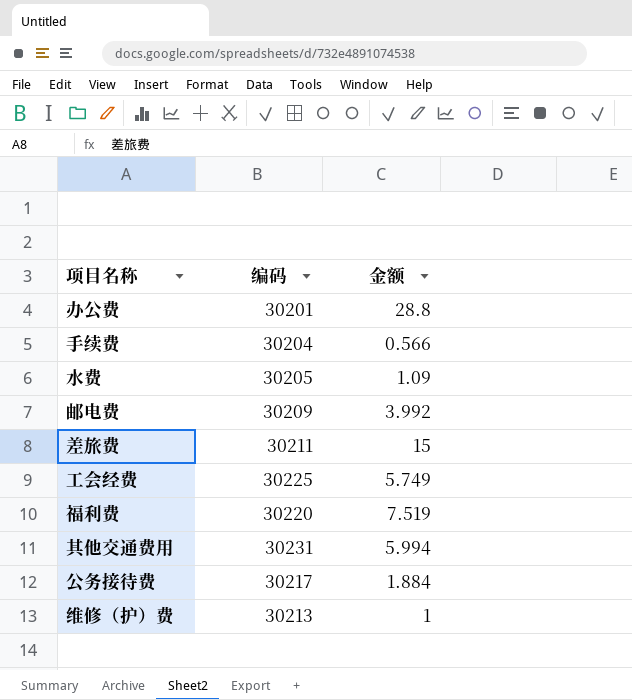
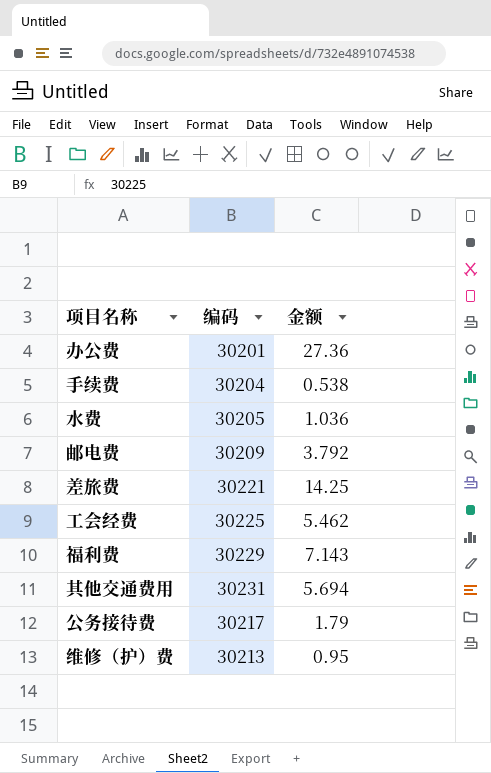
办公费 | 金额: 28.8 -> 27.36
手续费 | 金额: 0.566 -> 0.538
水费 | 金额: 1.09 -> 1.036
邮电费 | 金额: 3.992 -> 3.792
差旅费 | 编码: 30211 -> 30221
差旅费 | 金额: 15 -> 14.25
工会经费 | 金额: 5.749 -> 5.462
福利费 | 编码: 30220 -> 30229
福利费 | 金额: 7.519 -> 7.143
其他交通费用 | 金额: 5.994 -> 5.694
公务接待费 | 金额: 1.884 -> 1.79
维修（护）费 | 金额: 1 -> 0.95

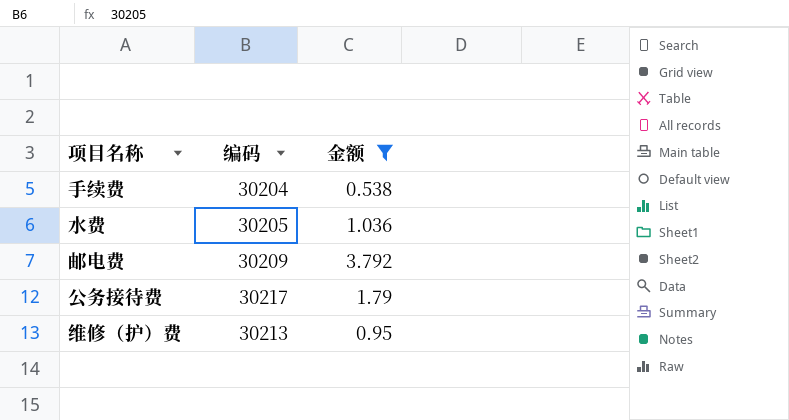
filter: none -> 金额 <= 3.792

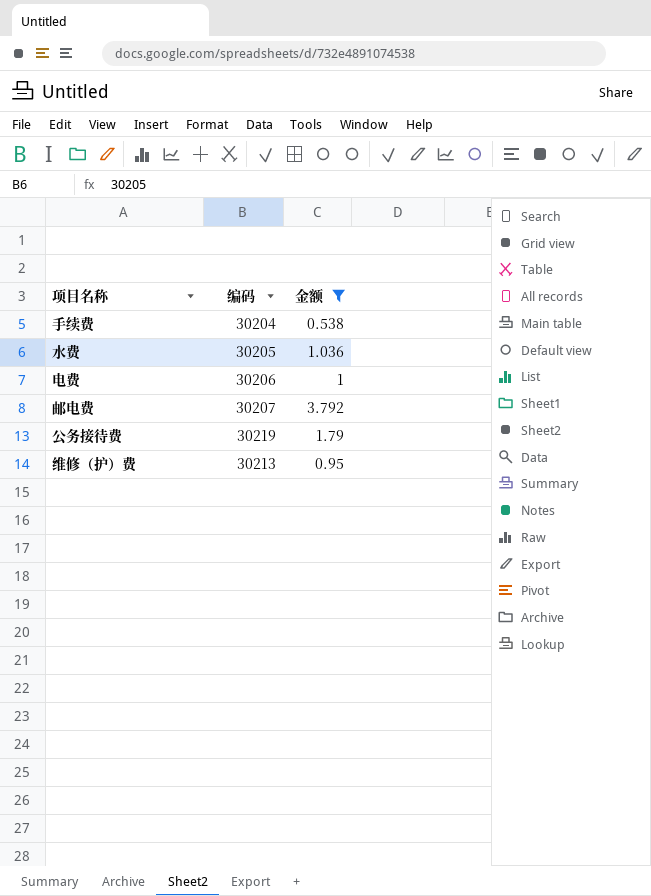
row 电费: none -> 30206 | 1
邮电费 | 编码: 30209 -> 30207
公务接待费 | 编码: 30217 -> 30219

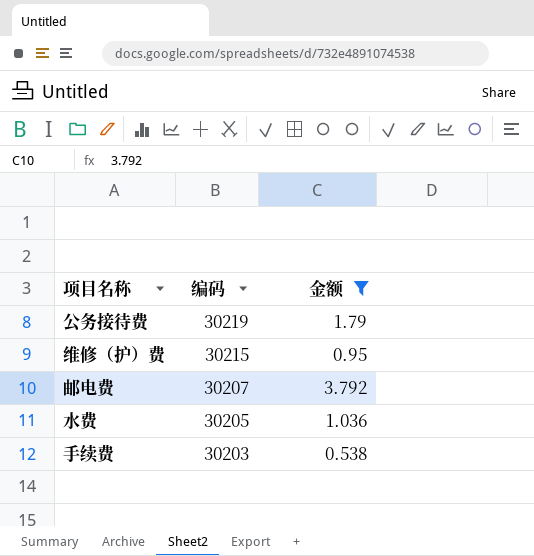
row order: none -> 编码 descending
row 电费: 30206 | 1 -> none
维修（护）费 | 编码: 30213 -> 30215
手续费 | 编码: 30204 -> 30203

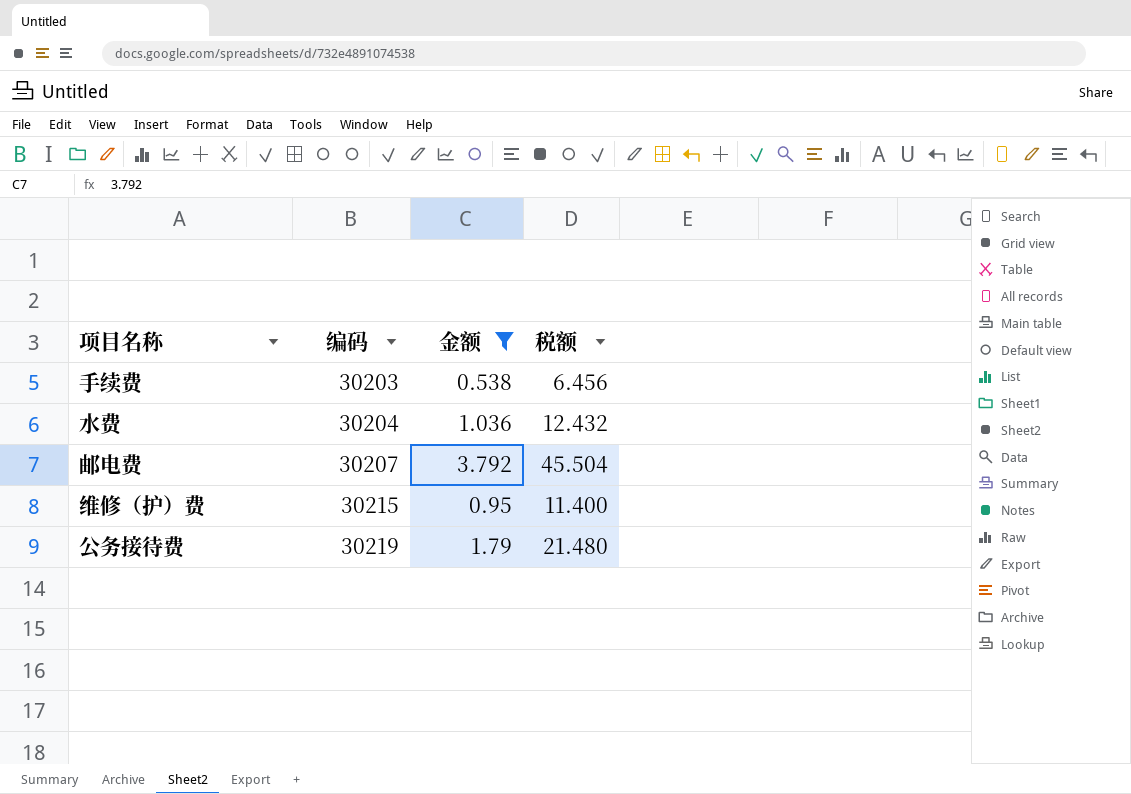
row order: 编码 descending -> 编码 ascending
column 税额 | formula: none -> [金额] * 12
水费 | 编码: 30205 -> 30204

